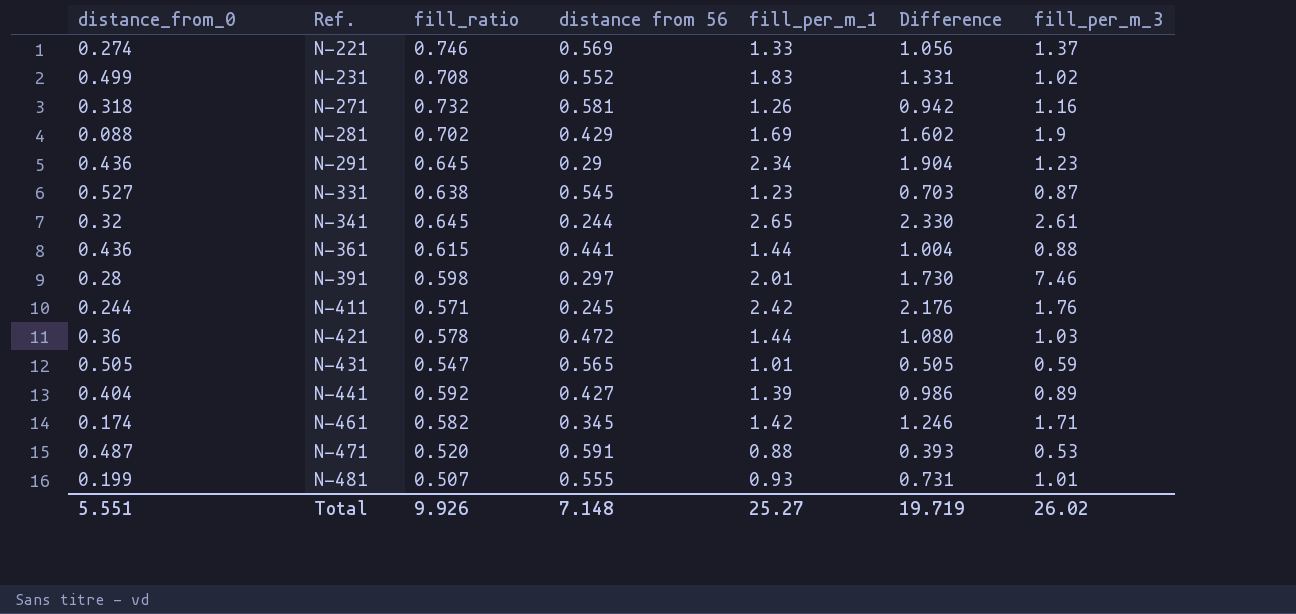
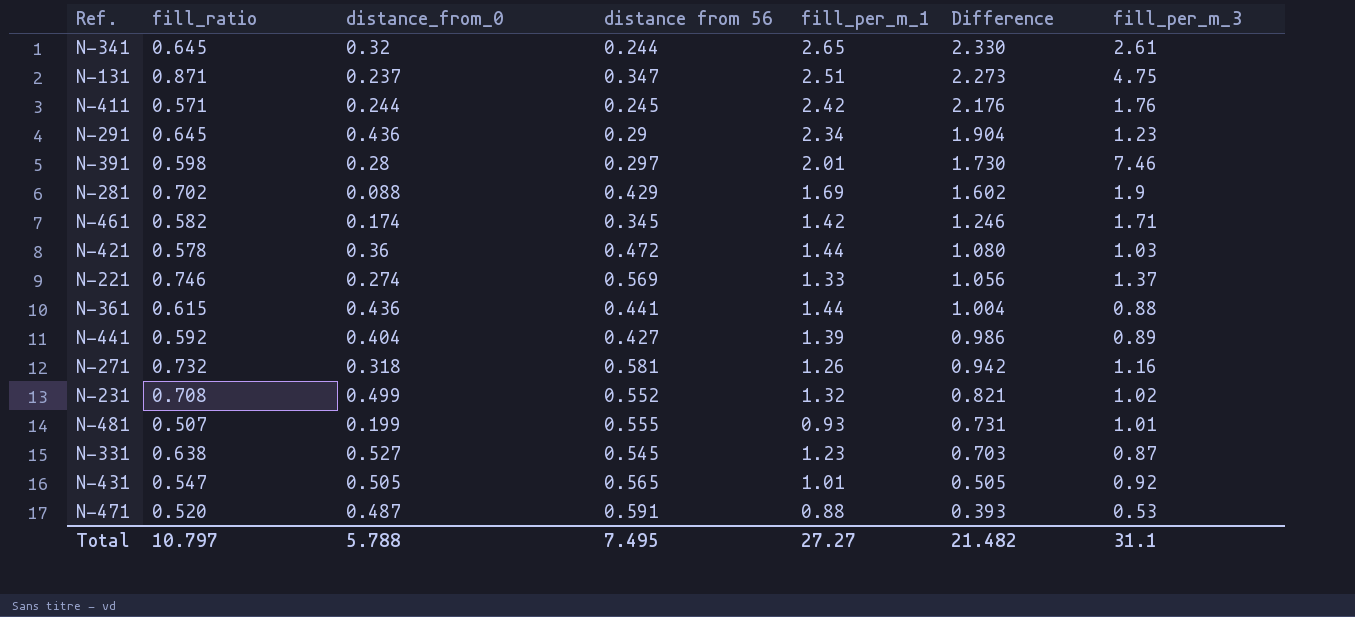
row order: Ref. ascending -> Difference descending
column distance_from_0 | position: 1 -> 3
row N-131: none -> 0.871 | 0.237 | 0.347 | 2.51 | 2.273 | 4.75
N-231 | fill_per_m_1: 1.83 -> 1.32
N-231 | Difference: 1.331 -> 0.821
N-431 | fill_per_m_3: 0.59 -> 0.92
Total | fill_ratio: 9.926 -> 10.797
Total | distance_from_0: 5.551 -> 5.788
Total | distance from 56: 7.148 -> 7.495
Total | fill_per_m_1: 25.27 -> 27.27
Total | Difference: 19.719 -> 21.482
Total | fill_per_m_3: 26.02 -> 31.1

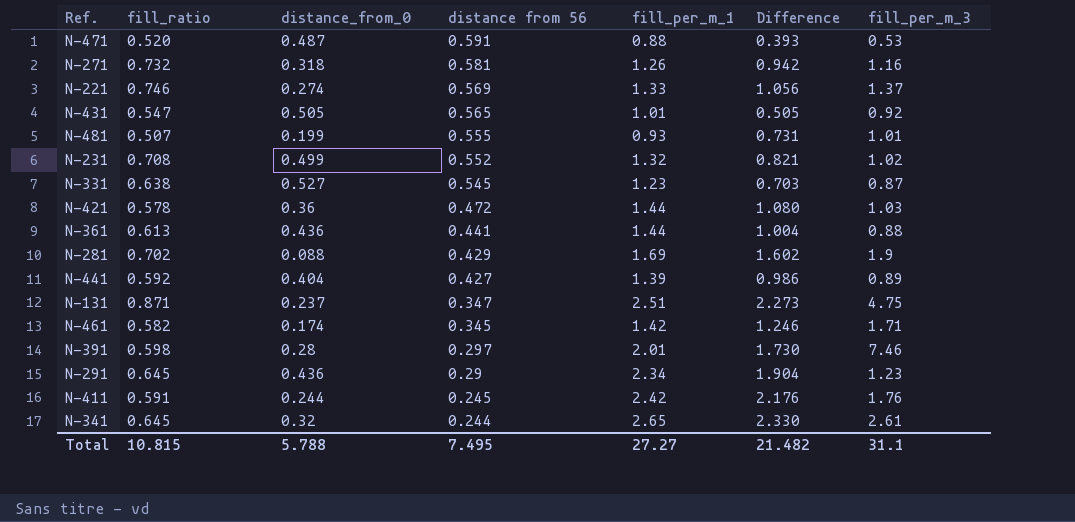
row order: Difference descending -> distance from 56 descending
N-361 | fill_ratio: 0.615 -> 0.613
N-411 | fill_ratio: 0.571 -> 0.591
Total | fill_ratio: 10.797 -> 10.815

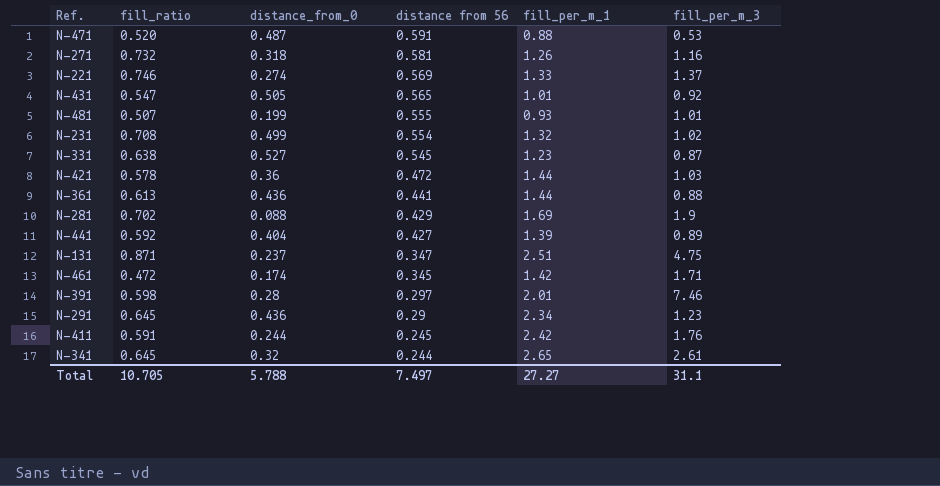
column Difference | formula: [fill_per_m_1] - [distance_from_0] -> none
N-231 | distance from 56: 0.552 -> 0.554
N-461 | fill_ratio: 0.582 -> 0.472
Total | fill_ratio: 10.815 -> 10.705
Total | distance from 56: 7.495 -> 7.497

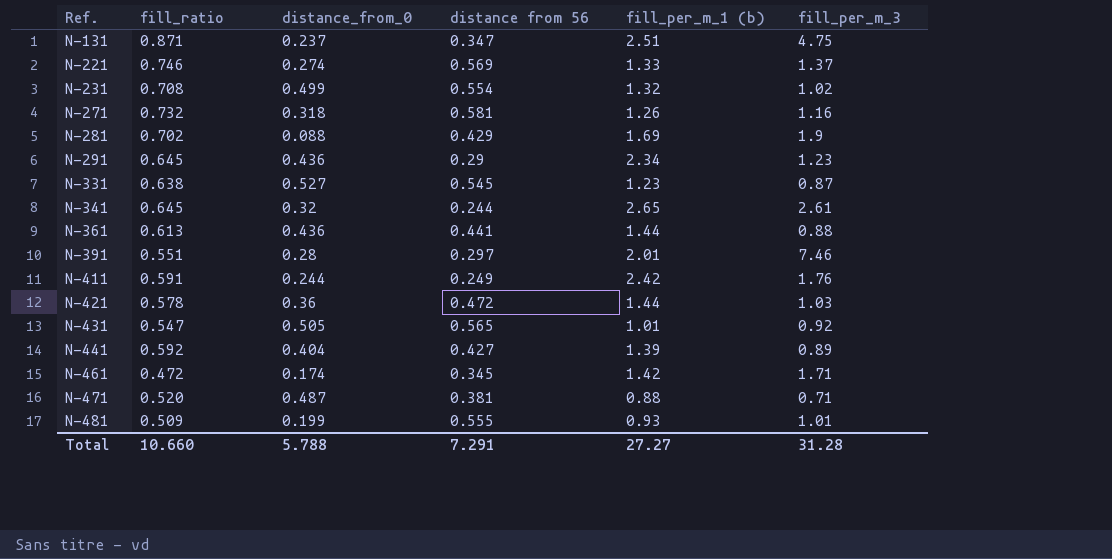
row order: distance from 56 descending -> Ref. ascending
column name: fill_per_m_1 -> fill_per_m_1 (b)
N-391 | fill_ratio: 0.598 -> 0.551
N-411 | distance from 56: 0.245 -> 0.249
N-471 | distance from 56: 0.591 -> 0.381
N-471 | fill_per_m_3: 0.53 -> 0.71
N-481 | fill_ratio: 0.507 -> 0.509
Total | fill_ratio: 10.705 -> 10.660
Total | distance from 56: 7.497 -> 7.291
Total | fill_per_m_3: 31.1 -> 31.28

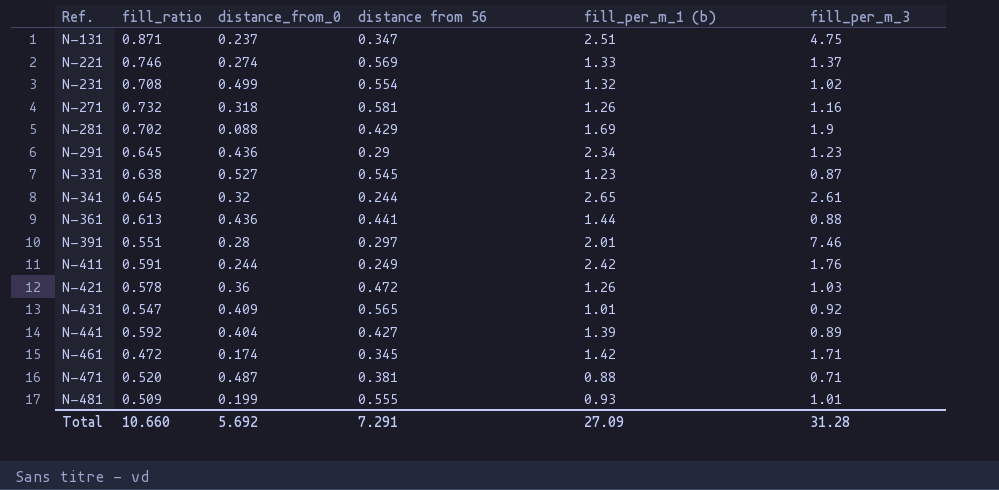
N-421 | fill_per_m_1 (b): 1.44 -> 1.26
N-431 | distance_from_0: 0.505 -> 0.409
Total | distance_from_0: 5.788 -> 5.692
Total | fill_per_m_1 (b): 27.27 -> 27.09

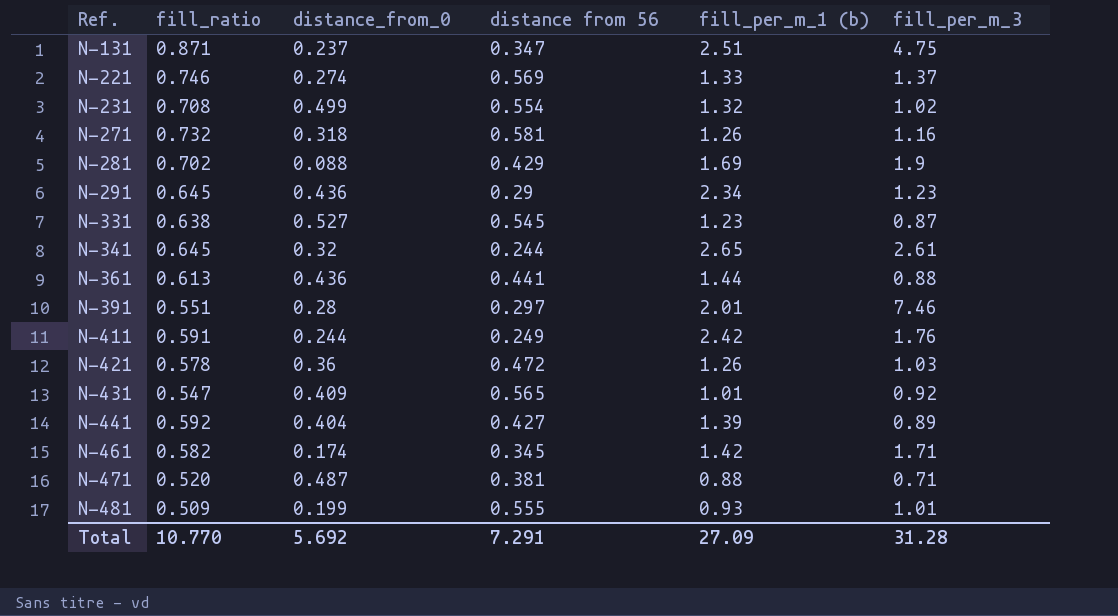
N-461 | fill_ratio: 0.472 -> 0.582
Total | fill_ratio: 10.660 -> 10.770

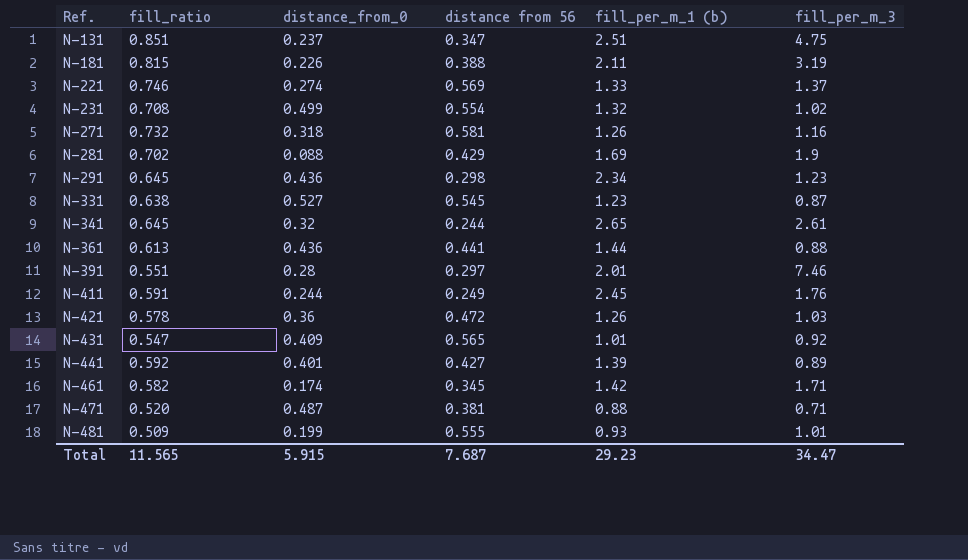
N-131 | fill_ratio: 0.871 -> 0.851
row N-181: none -> 0.815 | 0.226 | 0.388 | 2.11 | 3.19
N-291 | distance from 56: 0.29 -> 0.298
N-411 | fill_per_m_1 (b): 2.42 -> 2.45
N-441 | distance_from_0: 0.404 -> 0.401
Total | fill_ratio: 10.770 -> 11.565
Total | distance_from_0: 5.692 -> 5.915
Total | distance from 56: 7.291 -> 7.687
Total | fill_per_m_1 (b): 27.09 -> 29.23
Total | fill_per_m_3: 31.28 -> 34.47

